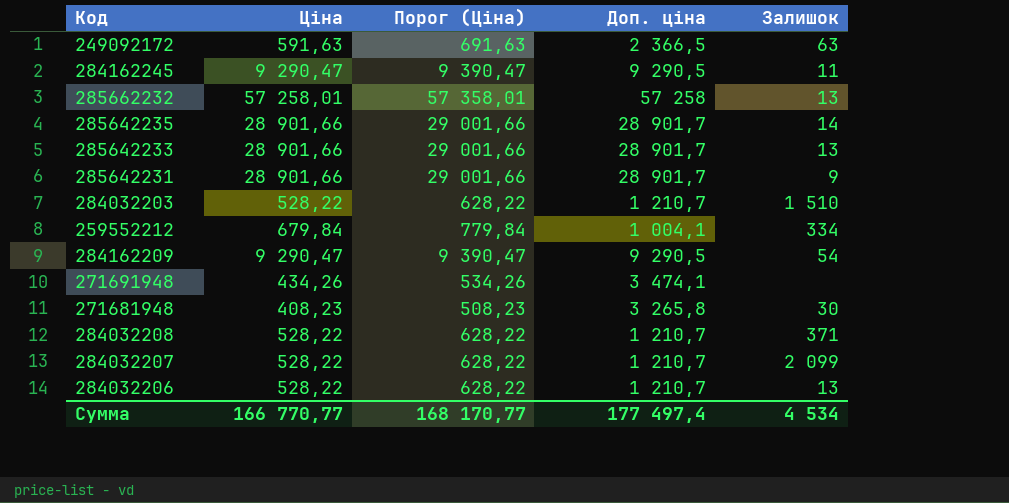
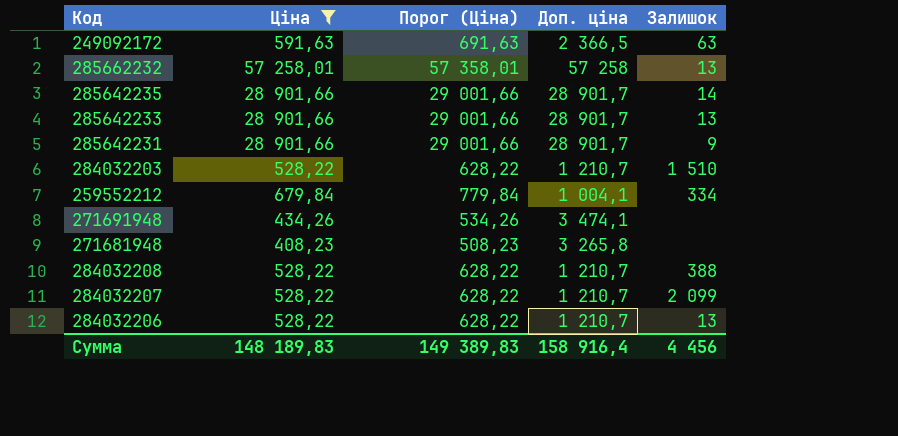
filter: none -> Ціна != 9 290,47
271681948 | Залишок: 30 -> none
284032208 | Залишок: 371 -> 388
Сумма | Ціна: 166 770,77 -> 148 189,83
Сумма | Порог (Ціна): 168 170,77 -> 149 389,83
Сумма | Доп. ціна: 177 497,4 -> 158 916,4
Сумма | Залишок: 4 534 -> 4 456

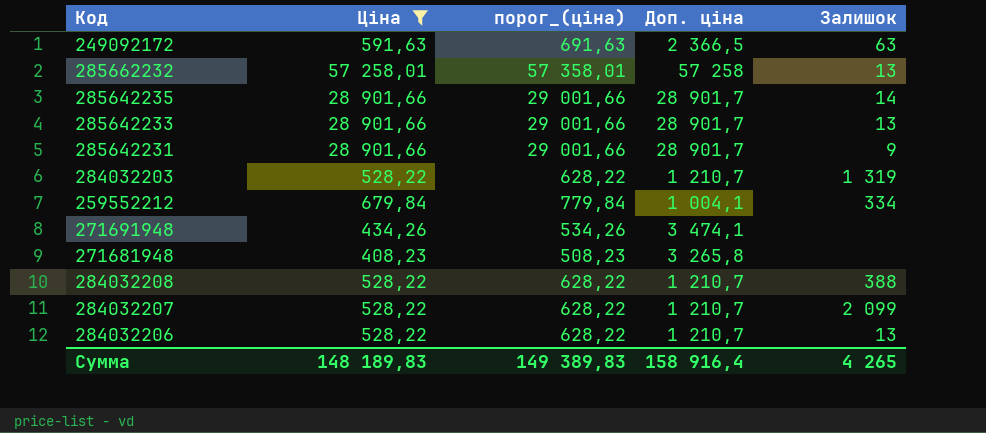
column name: Порог (Ціна) -> порог_(ціна)
284032203 | Залишок: 1 510 -> 1 319
Сумма | Залишок: 4 456 -> 4 265

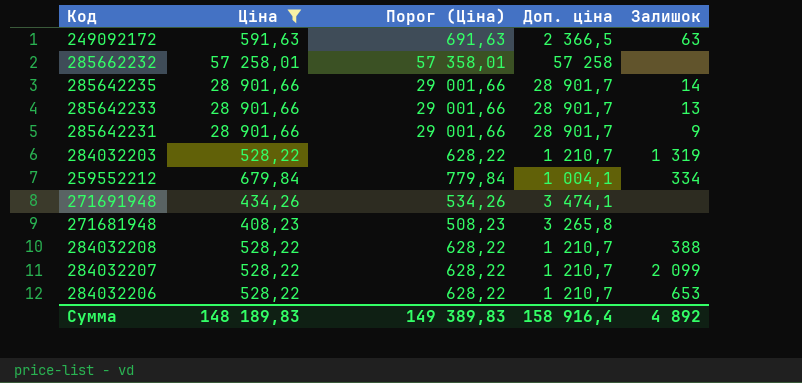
column name: порог_(ціна) -> Порог (Ціна)
285662232 | Залишок: 13 -> none
284032206 | Залишок: 13 -> 653
Сумма | Залишок: 4 265 -> 4 892

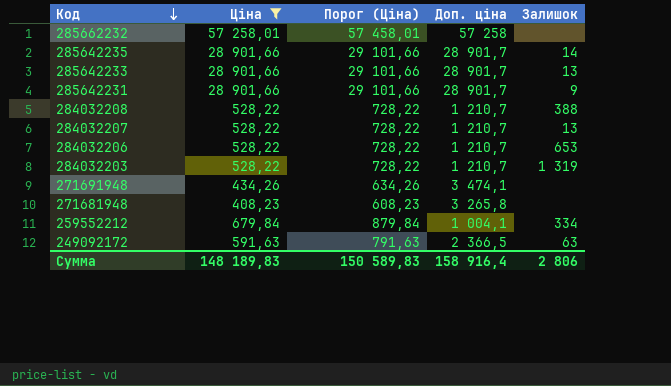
row order: none -> Код descending
column Порог (Ціна) | formula: [Ціна] + 100 -> [Ціна] + 200
284032207 | Залишок: 2 099 -> 13
Сумма | Порог (Ціна): 149 389,83 -> 150 589,83
Сумма | Залишок: 4 892 -> 2 806

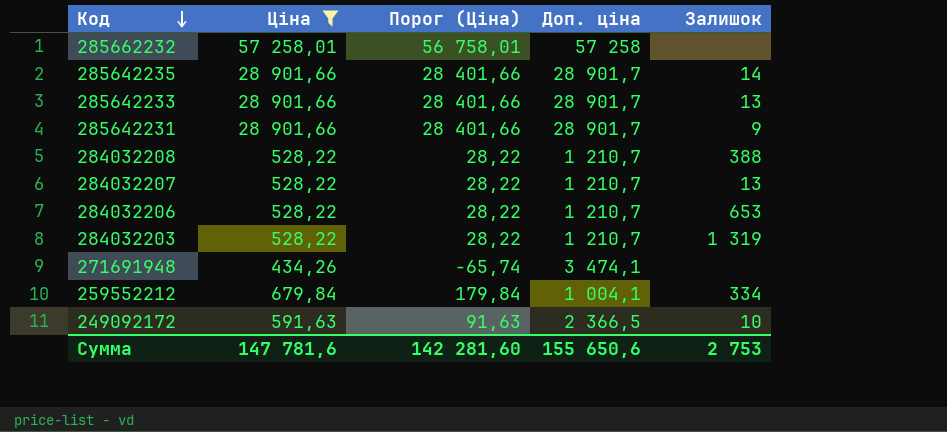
column Порог (Ціна) | formula: [Ціна] + 200 -> [Ціна] - 500
row 271681948: 408,23 | 608,23 | 3 265,8 | none -> none
249092172 | Залишок: 63 -> 10
Сумма | Ціна: 148 189,83 -> 147 781,6
Сумма | Порог (Ціна): 150 589,83 -> 142 281,60
Сумма | Доп. ціна: 158 916,4 -> 155 650,6
Сумма | Залишок: 2 806 -> 2 753

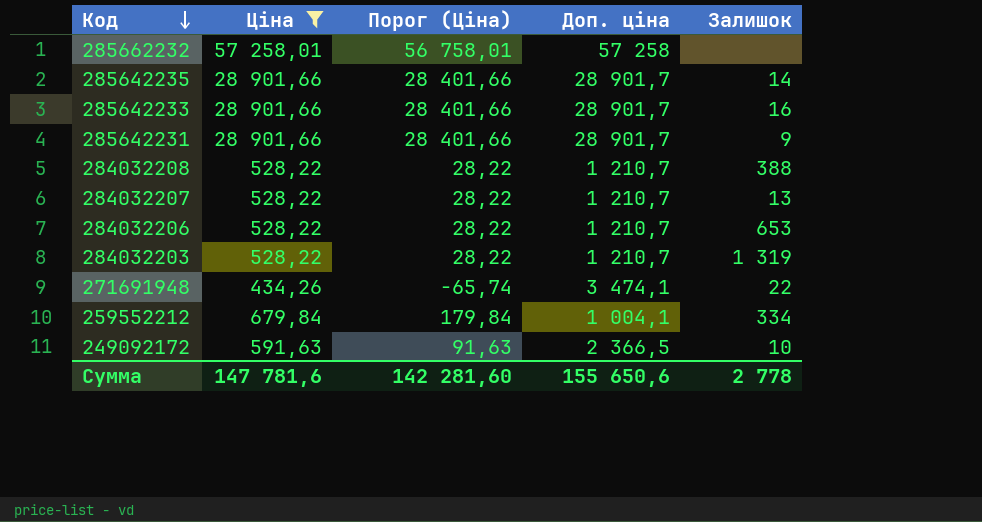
285642233 | Залишок: 13 -> 16
271691948 | Залишок: none -> 22
Сумма | Залишок: 2 753 -> 2 778

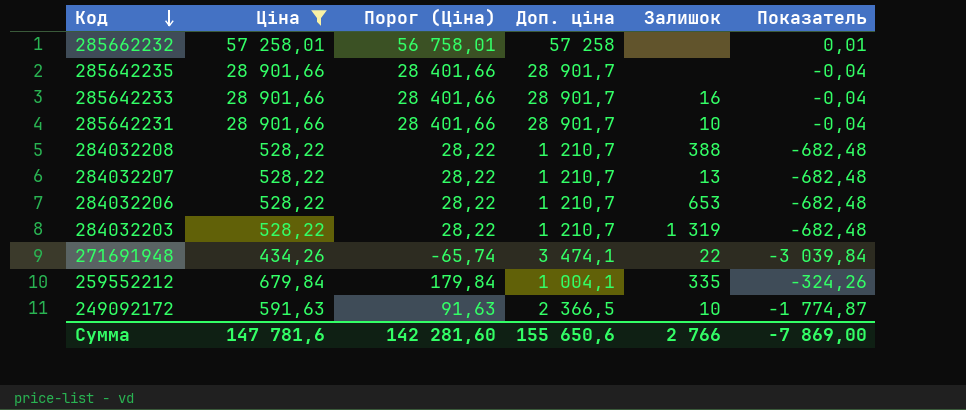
column Показатель | formula: none -> [Ціна] - [Доп. ціна]
285642235 | Залишок: 14 -> none
285642231 | Залишок: 9 -> 10
259552212 | Залишок: 334 -> 335
Сумма | Залишок: 2 778 -> 2 766

